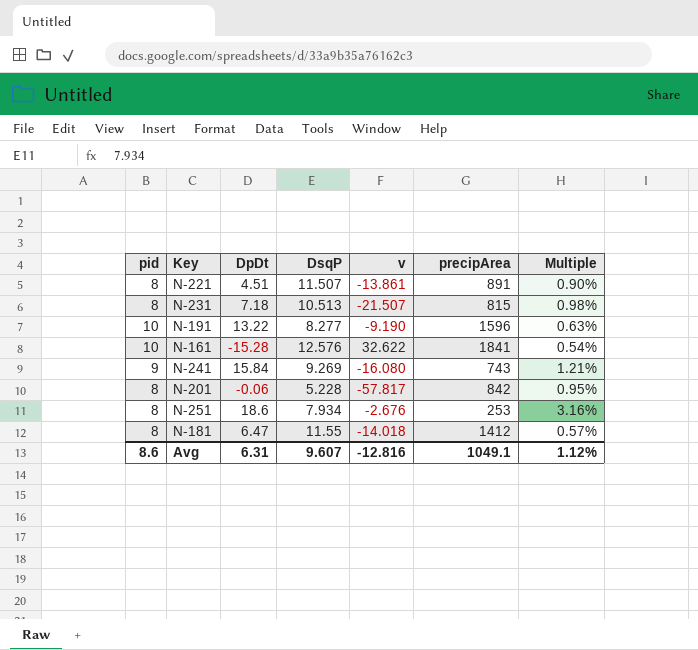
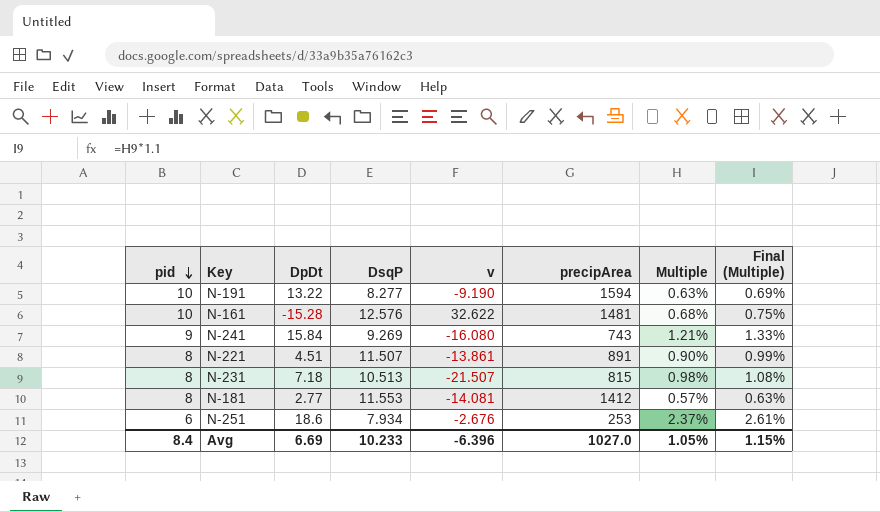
row order: none -> pid descending
column Final (Multiple) | formula: none -> [Multiple] * 1.1
row N-201: 8 | -0.06 | 5.228 | -57.817 | 842 | 0.95% -> none
N-191 | precipArea: 1596 -> 1594
N-161 | precipArea: 1841 -> 1481
N-161 | Multiple: 0.54% -> 0.68%
N-181 | DpDt: 6.47 -> 2.77
N-181 | DsqP: 11.55 -> 11.553
N-181 | v: -14.018 -> -14.081
N-251 | pid: 8 -> 6
N-251 | Multiple: 3.16% -> 2.37%
Avg | pid: 8.6 -> 8.4
Avg | DpDt: 6.31 -> 6.69
Avg | DsqP: 9.607 -> 10.233
Avg | v: -12.816 -> -6.396
Avg | precipArea: 1049.1 -> 1027.0
Avg | Multiple: 1.12% -> 1.05%

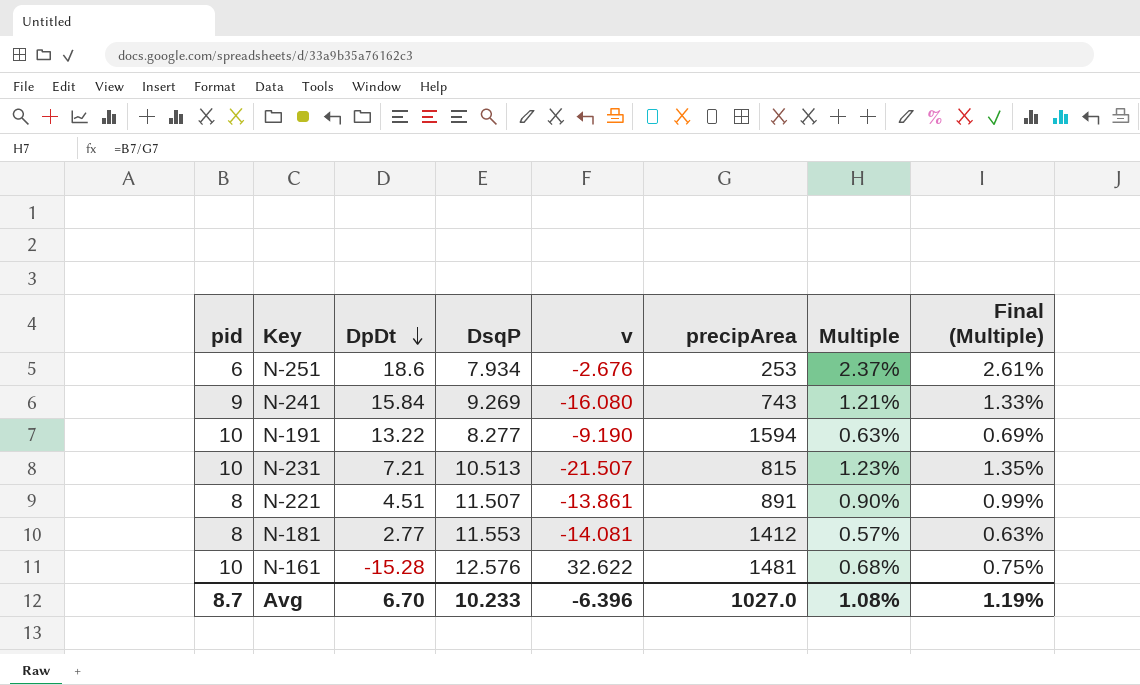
row order: pid descending -> DpDt descending
N-231 | pid: 8 -> 10
N-231 | DpDt: 7.18 -> 7.21
N-231 | Multiple: 0.98% -> 1.23%
N-231 | Final (Multiple): 1.08% -> 1.35%
Avg | pid: 8.4 -> 8.7
Avg | DpDt: 6.69 -> 6.70
Avg | Multiple: 1.05% -> 1.08%
Avg | Final (Multiple): 1.15% -> 1.19%

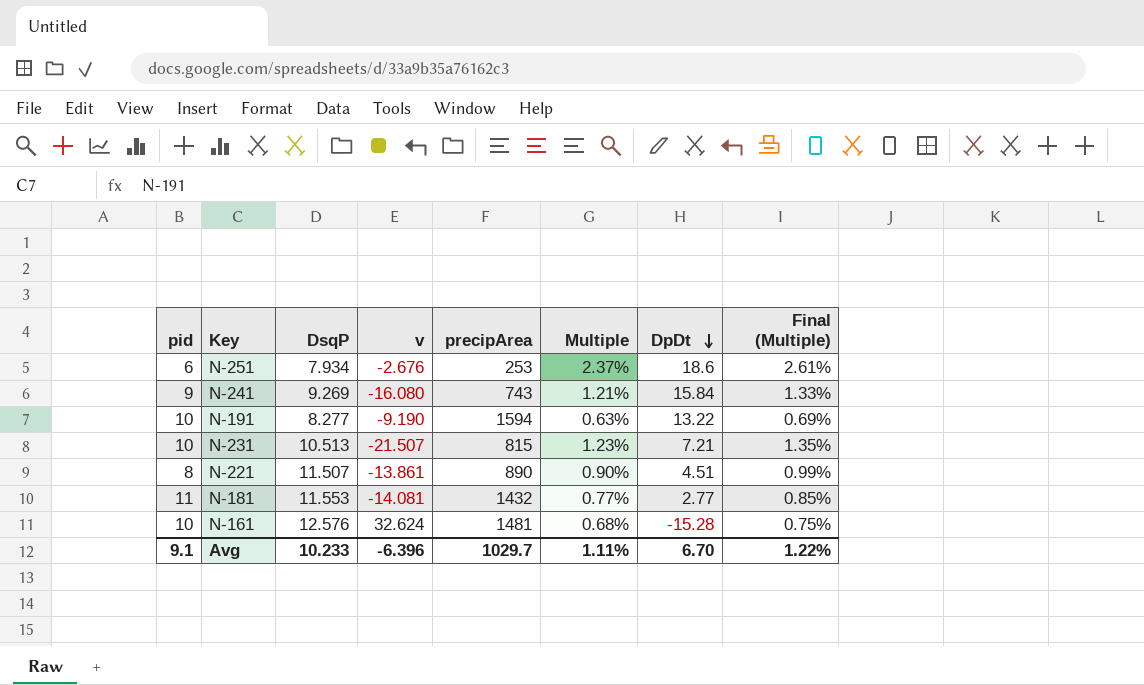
column DpDt | position: 3 -> 7
N-221 | precipArea: 891 -> 890
N-181 | pid: 8 -> 11
N-181 | precipArea: 1412 -> 1432
N-181 | Multiple: 0.57% -> 0.77%
N-181 | Final (Multiple): 0.63% -> 0.85%
N-161 | v: 32.622 -> 32.624
Avg | pid: 8.7 -> 9.1
Avg | precipArea: 1027.0 -> 1029.7
Avg | Multiple: 1.08% -> 1.11%
Avg | Final (Multiple): 1.19% -> 1.22%

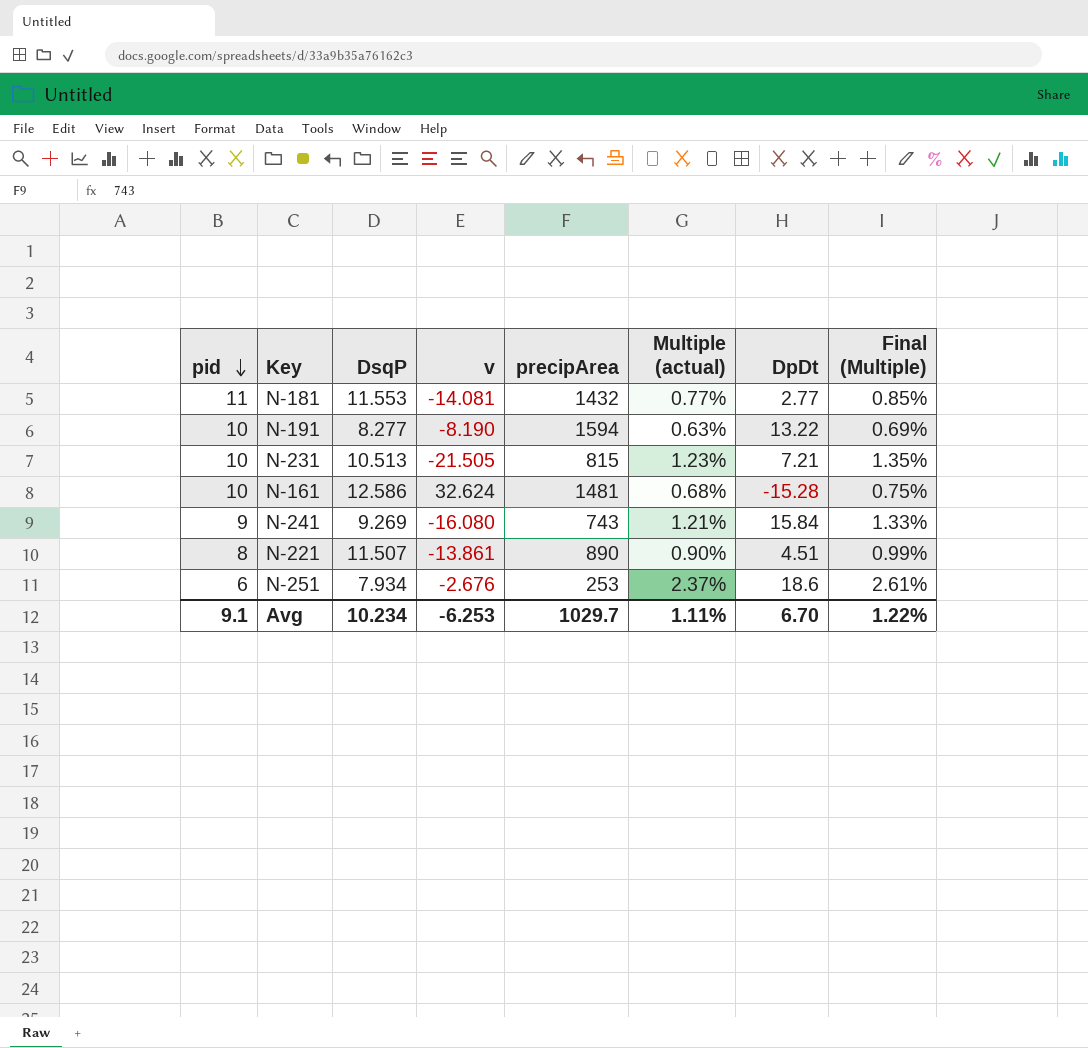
row order: DpDt descending -> pid descending
column name: Multiple -> Multiple (actual)
N-191 | v: -9.190 -> -8.190
N-231 | v: -21.507 -> -21.505
N-161 | DsqP: 12.576 -> 12.586
Avg | DsqP: 10.233 -> 10.234
Avg | v: -6.396 -> -6.253

